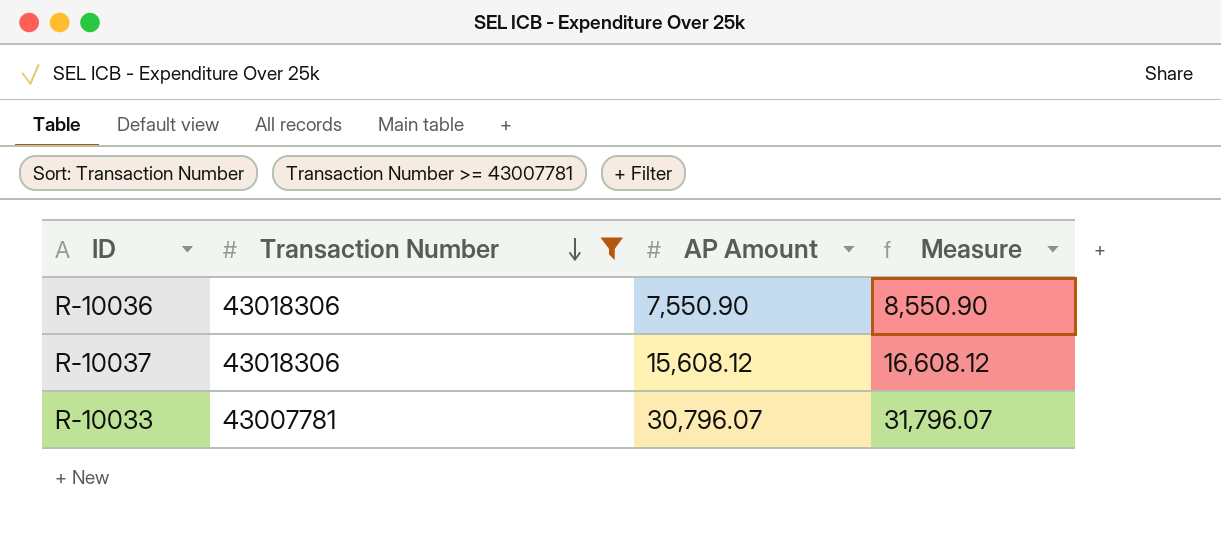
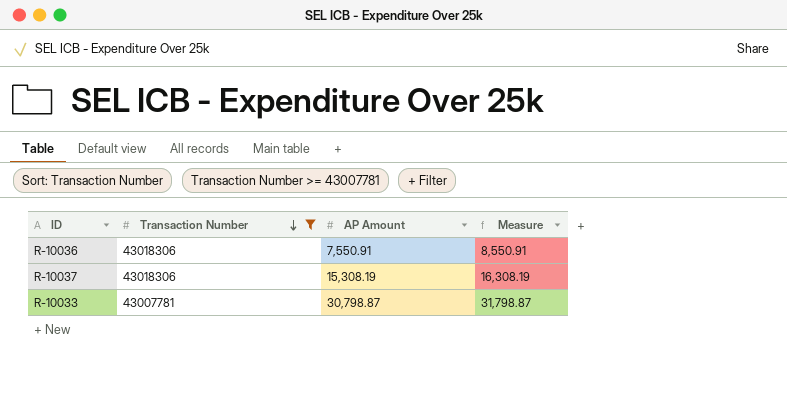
R-10036 | AP Amount: 7,550.90 -> 7,550.91
R-10036 | Measure: 8,550.90 -> 8,550.91
R-10037 | AP Amount: 15,608.12 -> 15,308.19
R-10037 | Measure: 16,608.12 -> 16,308.19
R-10033 | AP Amount: 30,796.07 -> 30,798.87
R-10033 | Measure: 31,796.07 -> 31,798.87

